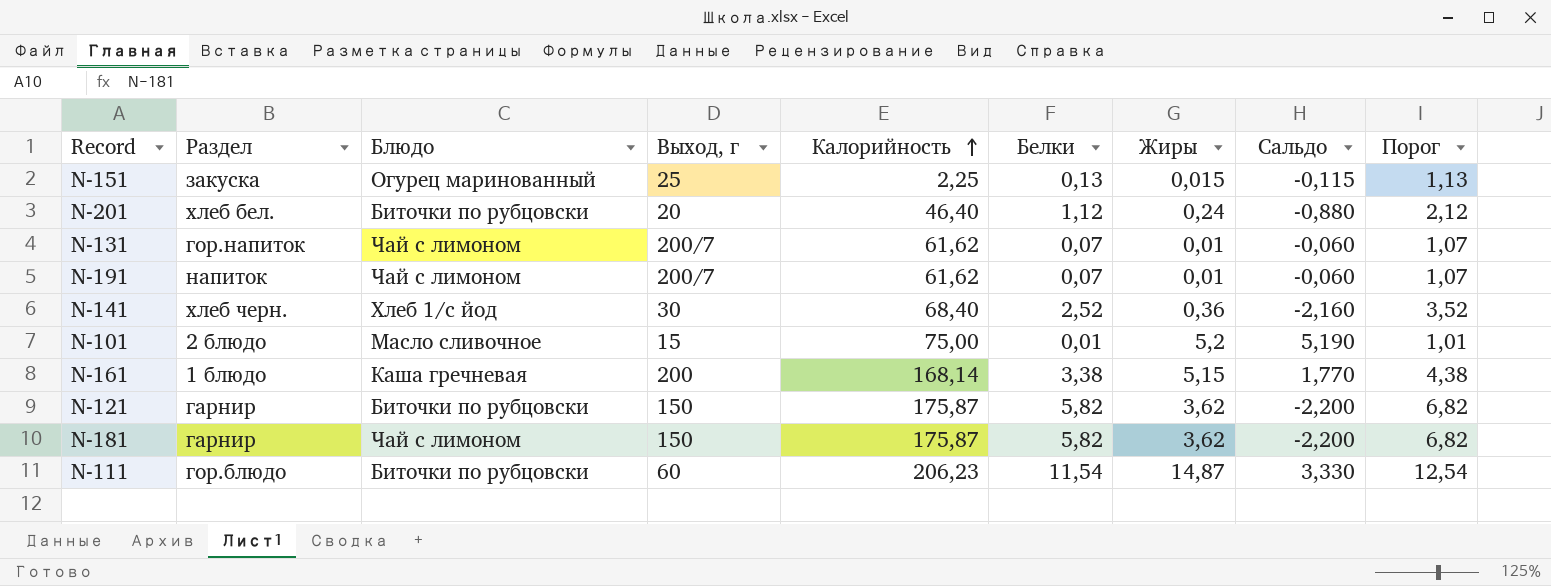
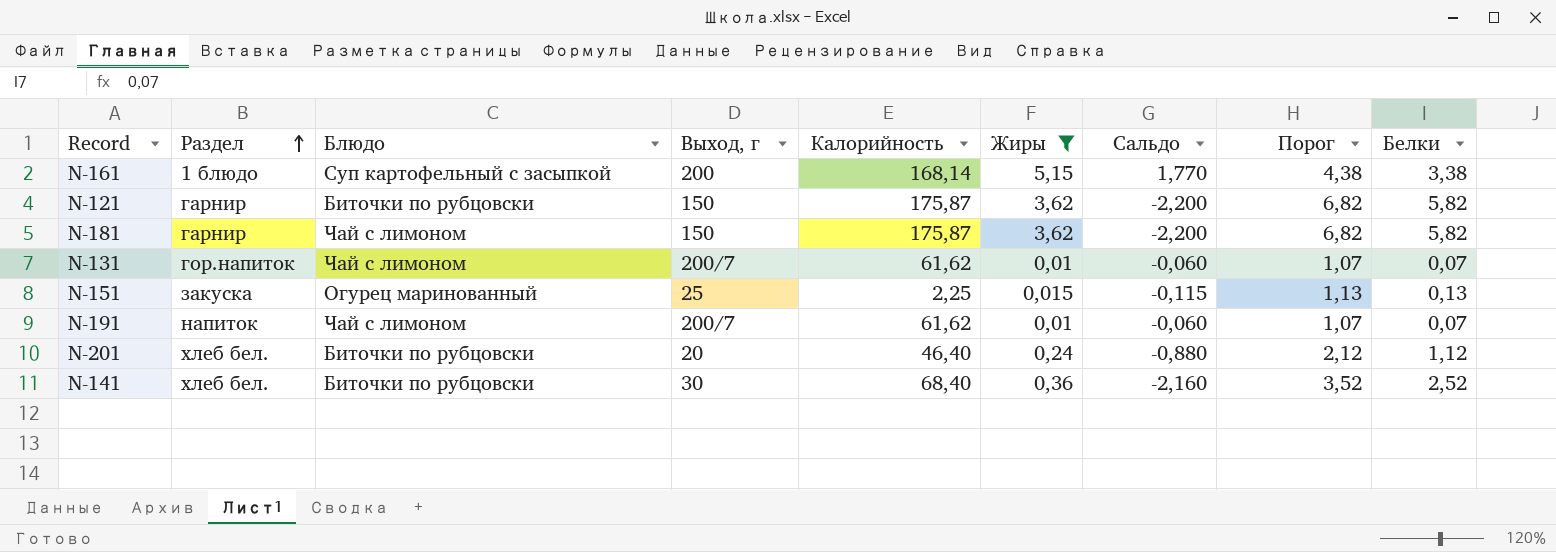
filter: none -> Жиры <= 5,15
row order: Калорийность ascending -> Раздел ascending
column Белки | position: 6 -> 9
N-161 | Блюдо: Каша гречневая -> Суп картофельный с засыпкой
N-141 | Раздел: хлеб черн. -> хлеб бел.
N-141 | Блюдо: Хлеб 1/с йод -> Биточки по рубцовски

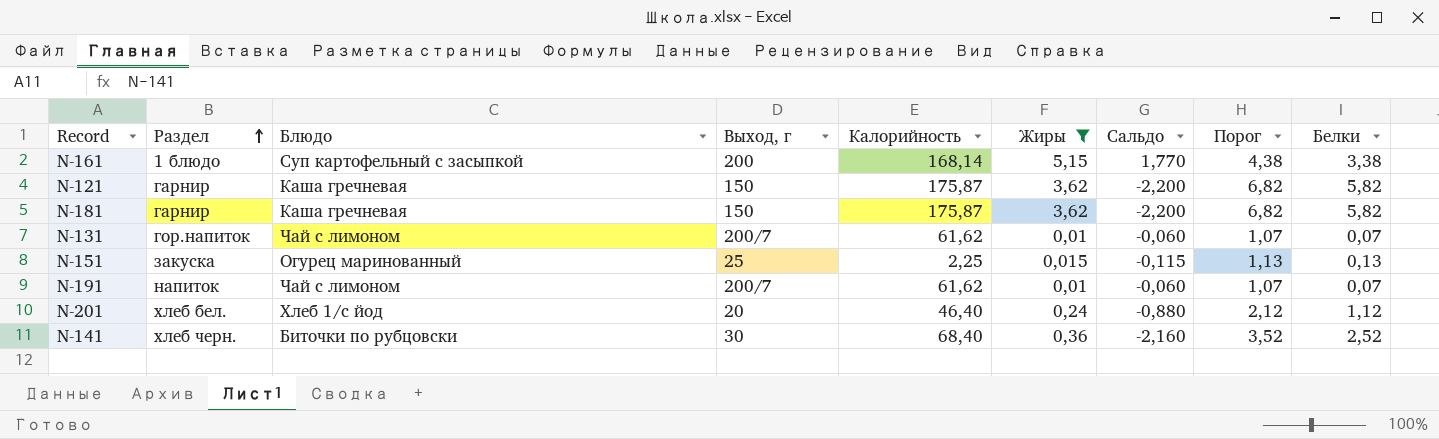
N-121 | Блюдо: Биточки по рубцовски -> Каша гречневая
N-181 | Блюдо: Чай с лимоном -> Каша гречневая
N-201 | Блюдо: Биточки по рубцовски -> Хлеб 1/с йод
N-141 | Раздел: хлеб бел. -> хлеб черн.

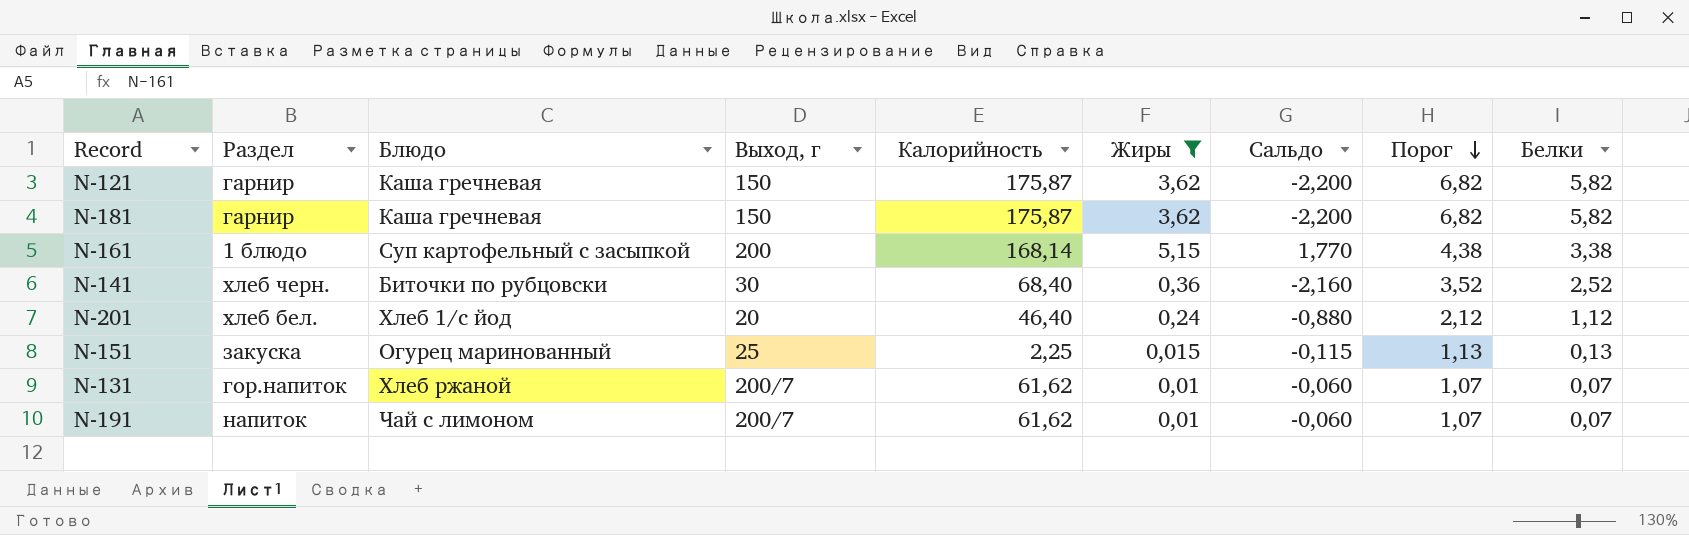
row order: Раздел ascending -> Порог descending
N-131 | Блюдо: Чай с лимоном -> Хлеб ржаной

